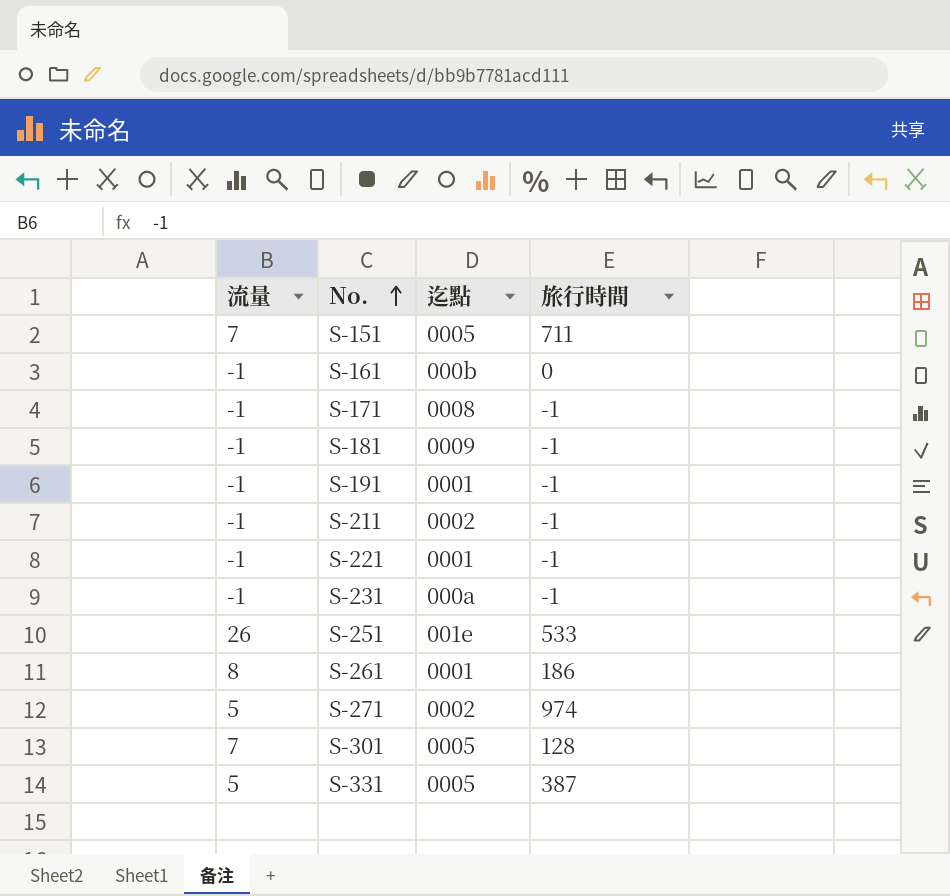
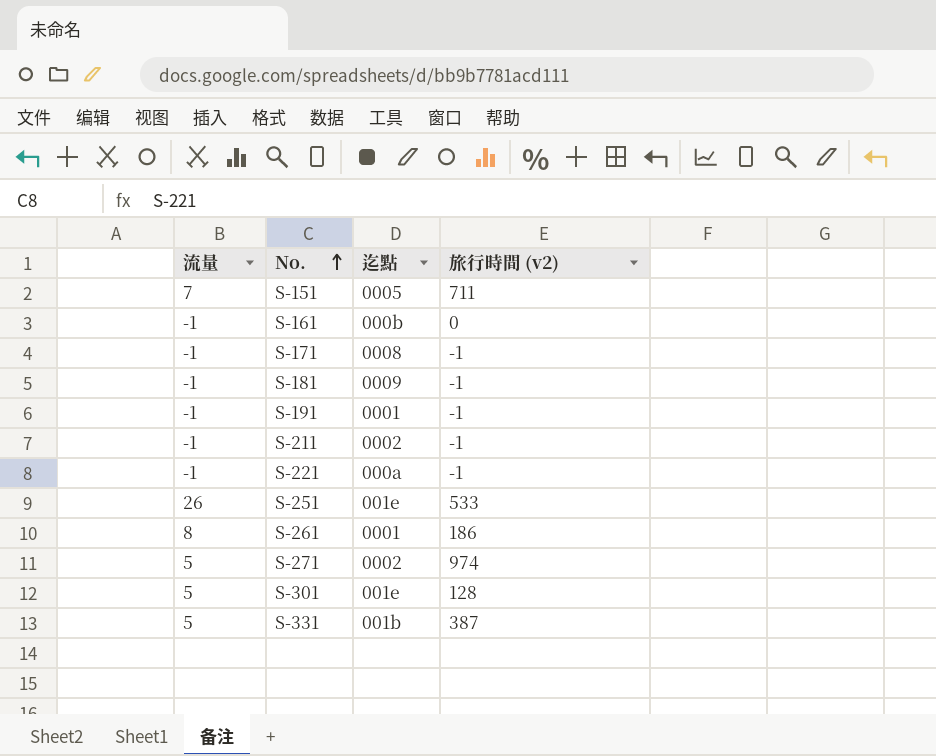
column name: 旅行時間 -> 旅行時間 (v2)
row S-231: -1 | 000a | -1 -> none
S-221 | 迄點: 0001 -> 000a
S-301 | 流量: 7 -> 5
S-301 | 迄點: 0005 -> 001e
S-331 | 迄點: 0005 -> 001b

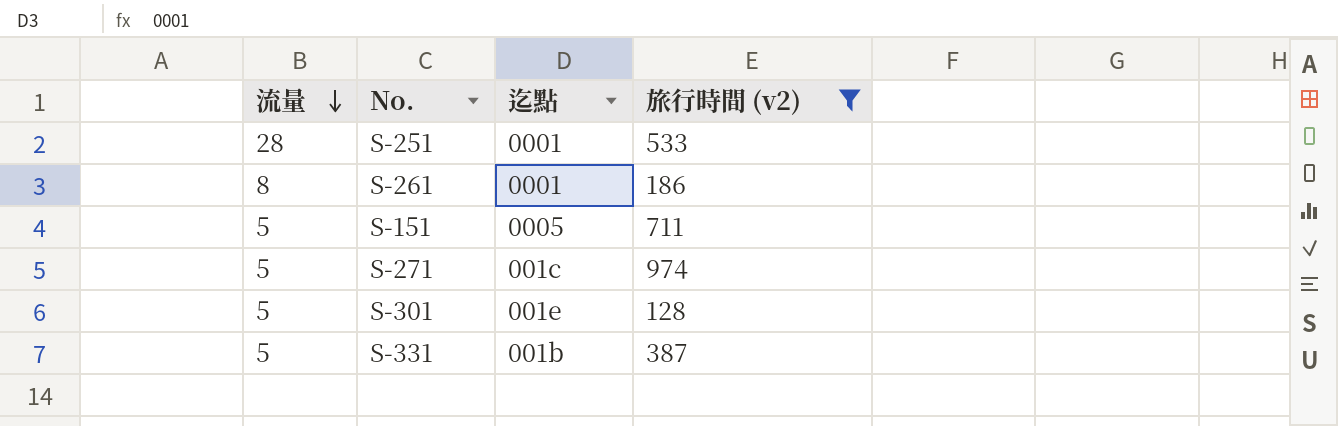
filter: none -> 旅行時間 (v2) >= 128
row order: No. ascending -> 流量 descending
S-251 | 流量: 26 -> 28
S-251 | 迄點: 001e -> 0001
S-151 | 流量: 7 -> 5
S-271 | 迄點: 0002 -> 001c

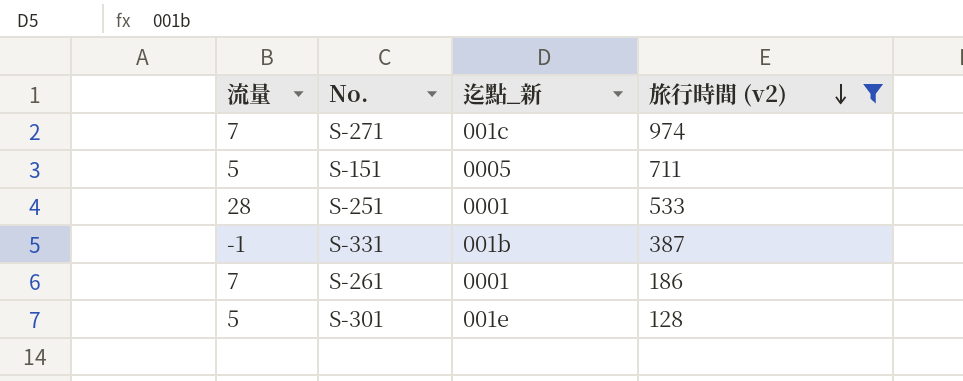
row order: 流量 descending -> 旅行時間 (v2) descending
column name: 迄點 -> 迄點_新
S-271 | 流量: 5 -> 7
S-331 | 流量: 5 -> -1
S-261 | 流量: 8 -> 7

